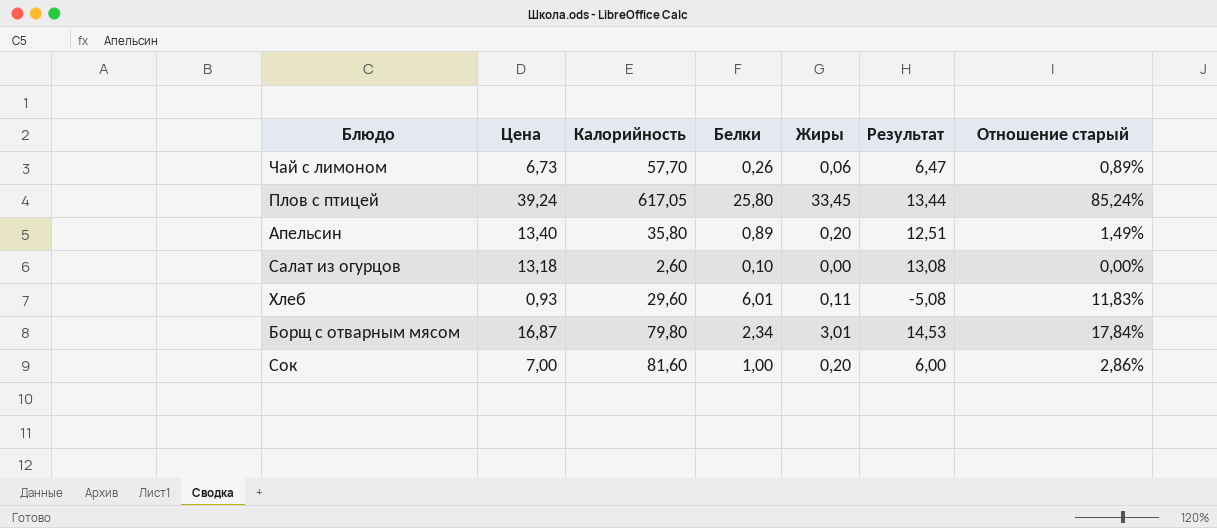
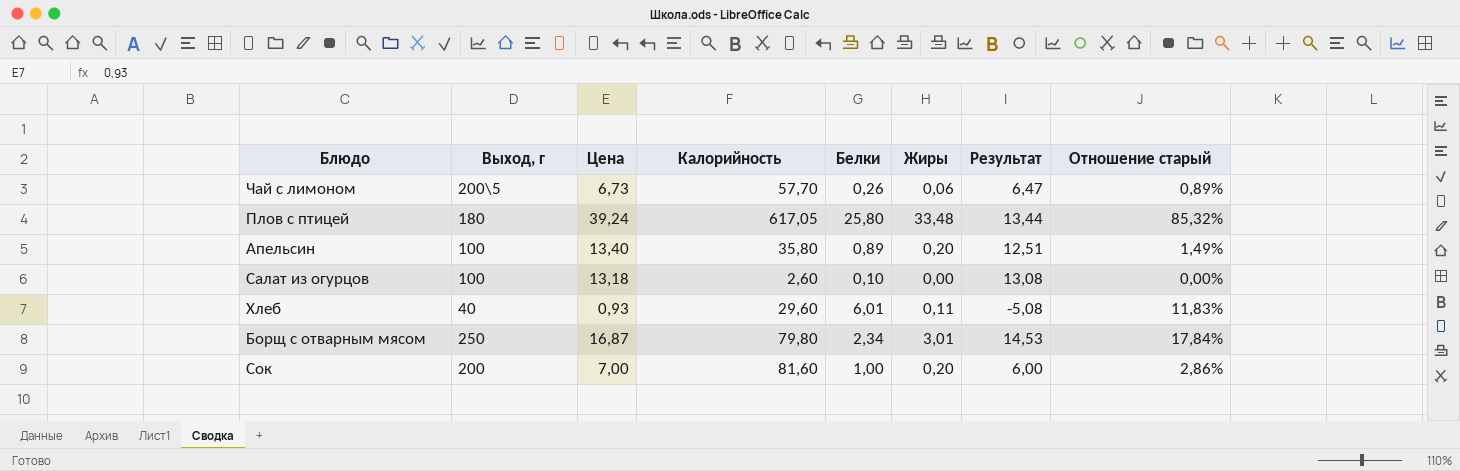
column Выход, г | position: none -> 2
Плов с птицей | Жиры: 33,45 -> 33,48
Плов с птицей | Отношение старый: 85,24% -> 85,32%

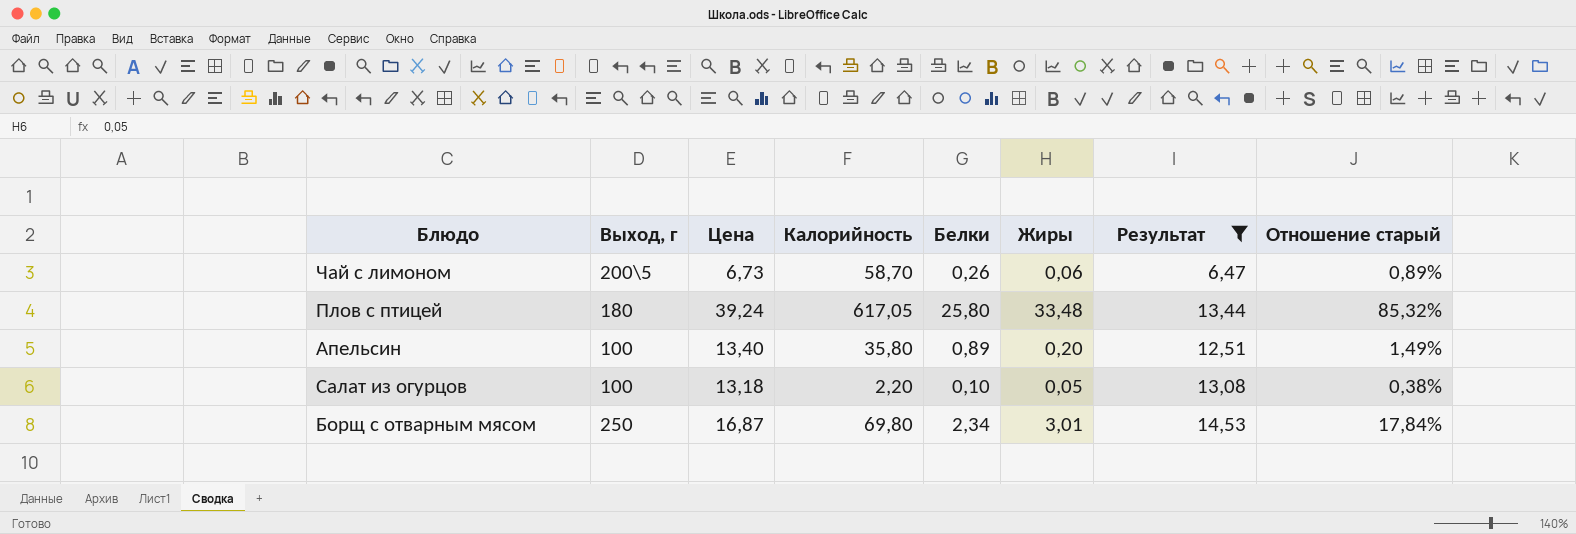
filter: none -> Результат >= 6,47
Чай с лимоном | Калорийность: 57,70 -> 58,70
Салат из огурцов | Калорийность: 2,60 -> 2,20
Салат из огурцов | Жиры: 0,00 -> 0,05
Салат из огурцов | Отношение старый: 0,00% -> 0,38%
Борщ с отварным мясом | Калорийность: 79,80 -> 69,80

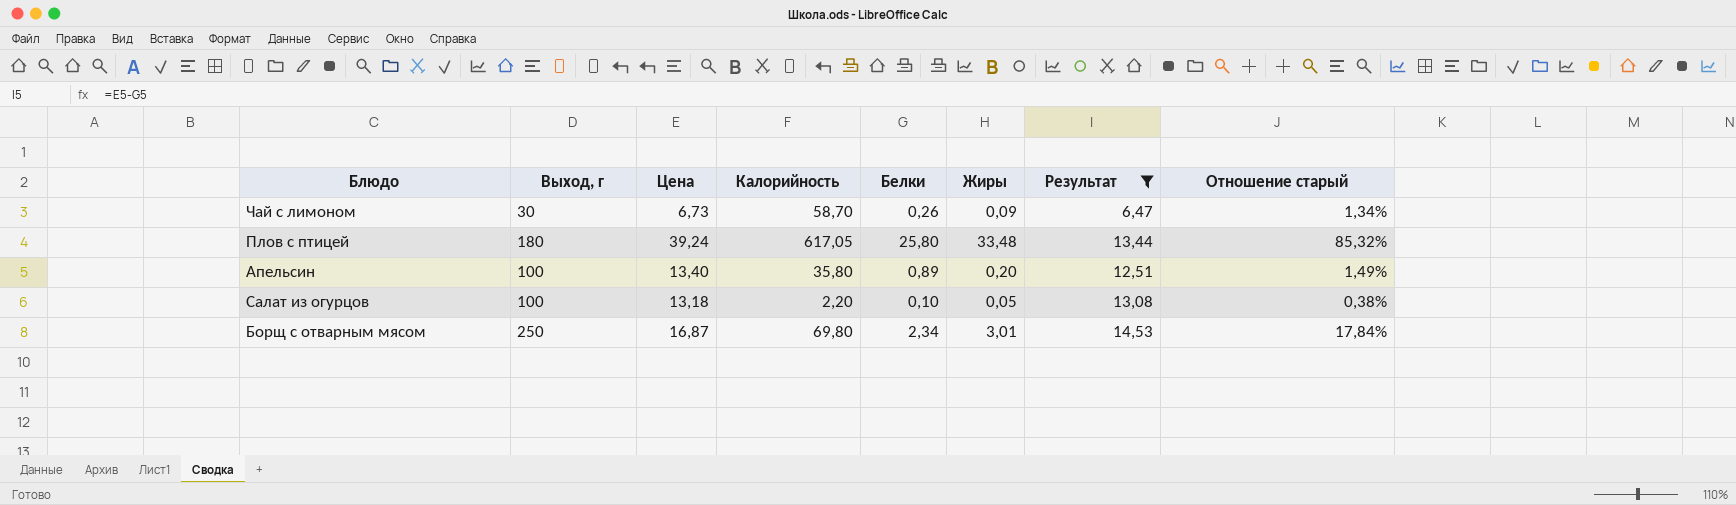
Чай с лимоном | Выход, г: 200\5 -> 30
Чай с лимоном | Жиры: 0,06 -> 0,09
Чай с лимоном | Отношение старый: 0,89% -> 1,34%

